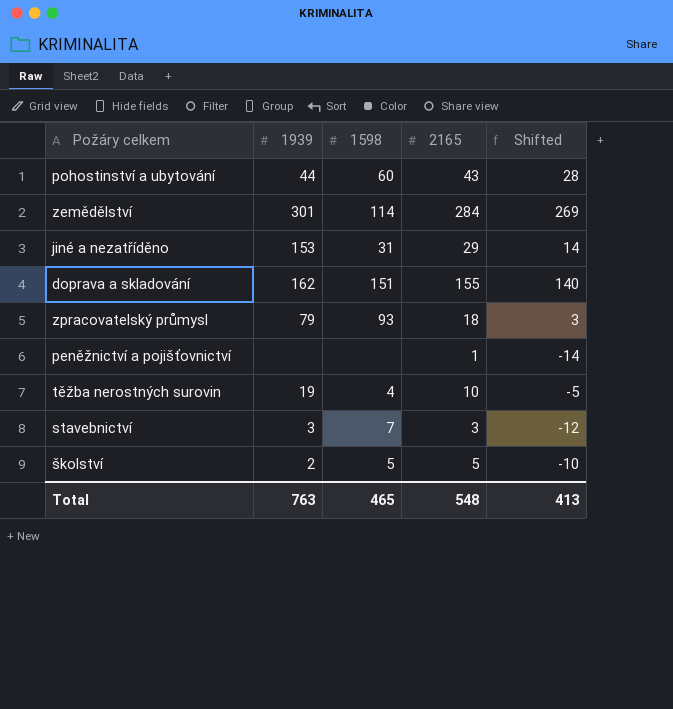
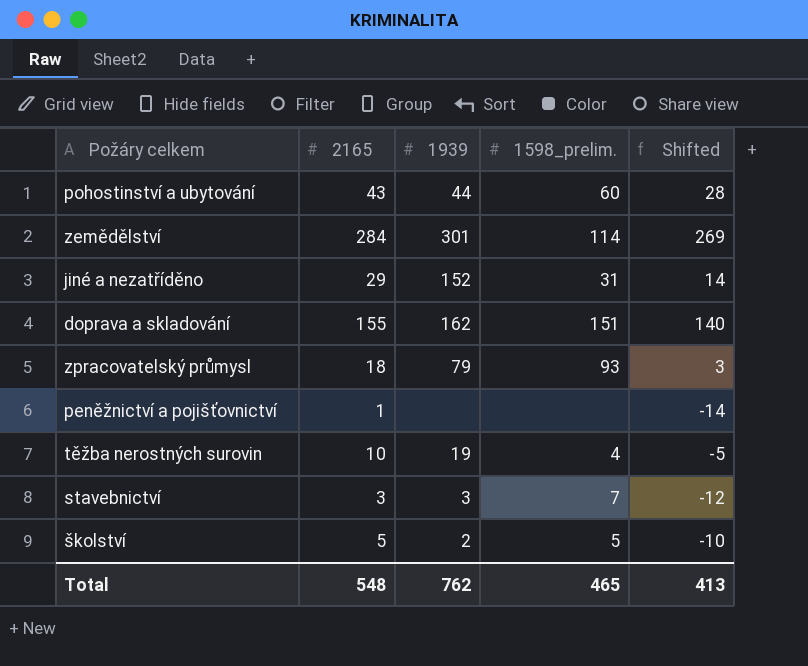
column 2165 | position: 4 -> 2
column name: 1598 -> 1598_prelim.
jiné a nezatříděno | 1939: 153 -> 152
Total | 1939: 763 -> 762

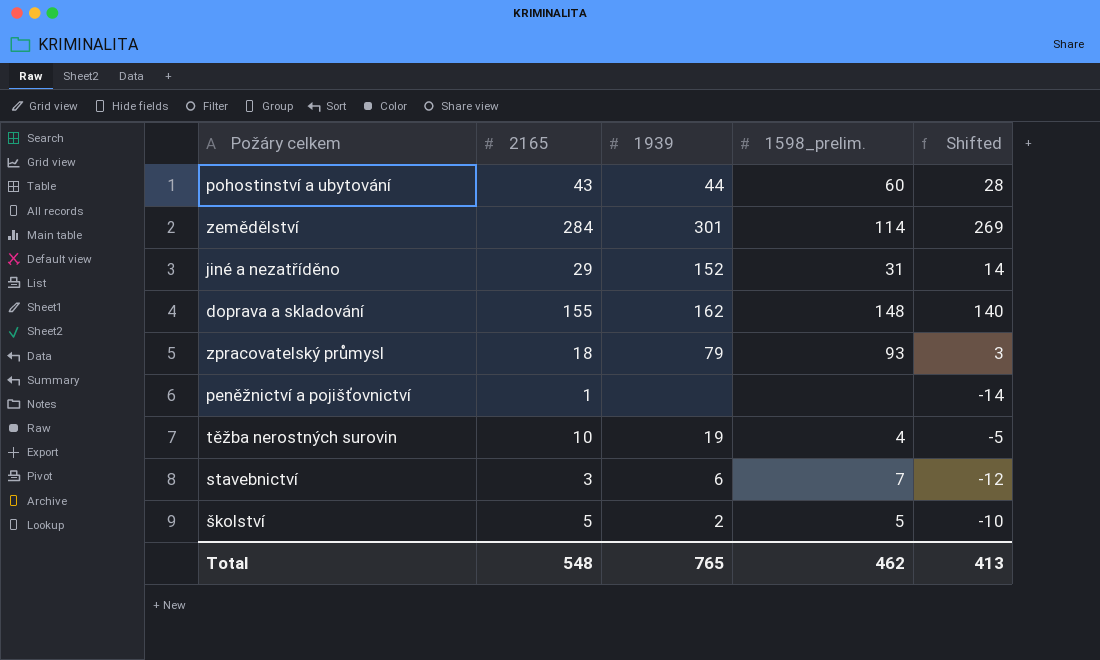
doprava a skladování | 1598_prelim.: 151 -> 148
stavebnictví | 1939: 3 -> 6
Total | 1939: 762 -> 765
Total | 1598_prelim.: 465 -> 462

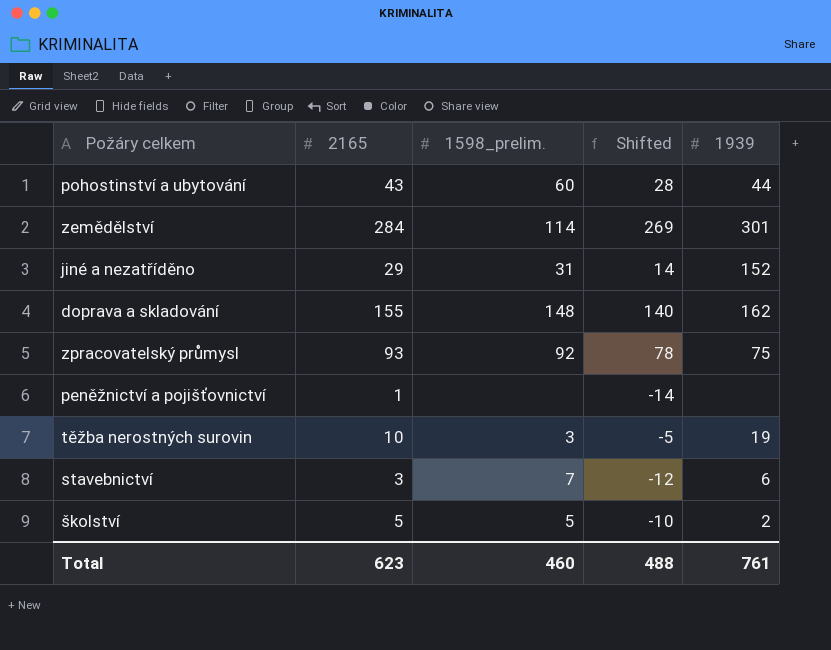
column 1939 | position: 3 -> 5
zpracovatelský průmysl | 2165: 18 -> 93
zpracovatelský průmysl | 1598_prelim.: 93 -> 92
zpracovatelský průmysl | Shifted: 3 -> 78
zpracovatelský průmysl | 1939: 79 -> 75
těžba nerostných surovin | 1598_prelim.: 4 -> 3
Total | 2165: 548 -> 623
Total | 1598_prelim.: 462 -> 460
Total | Shifted: 413 -> 488
Total | 1939: 765 -> 761

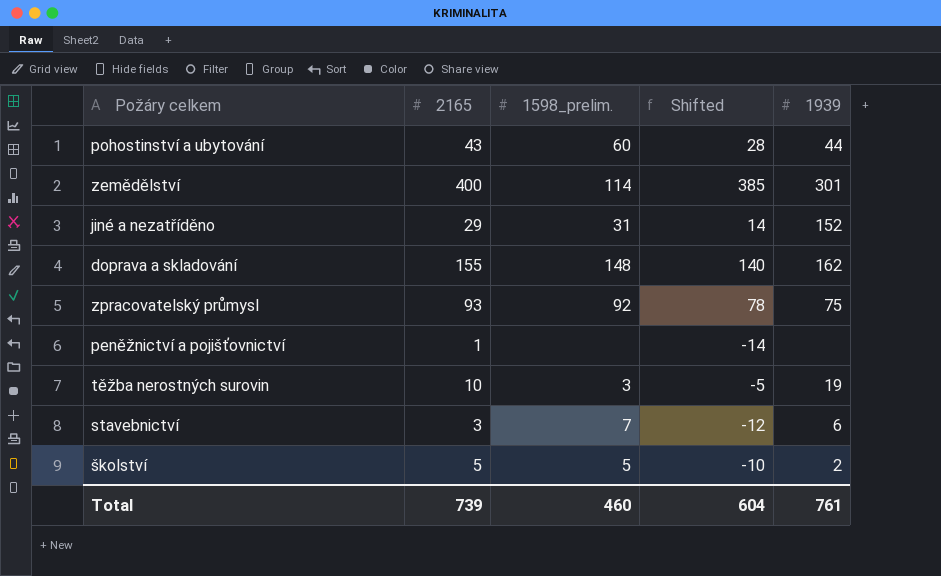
zemědělství | 2165: 284 -> 400
zemědělství | Shifted: 269 -> 385
Total | 2165: 623 -> 739
Total | Shifted: 488 -> 604

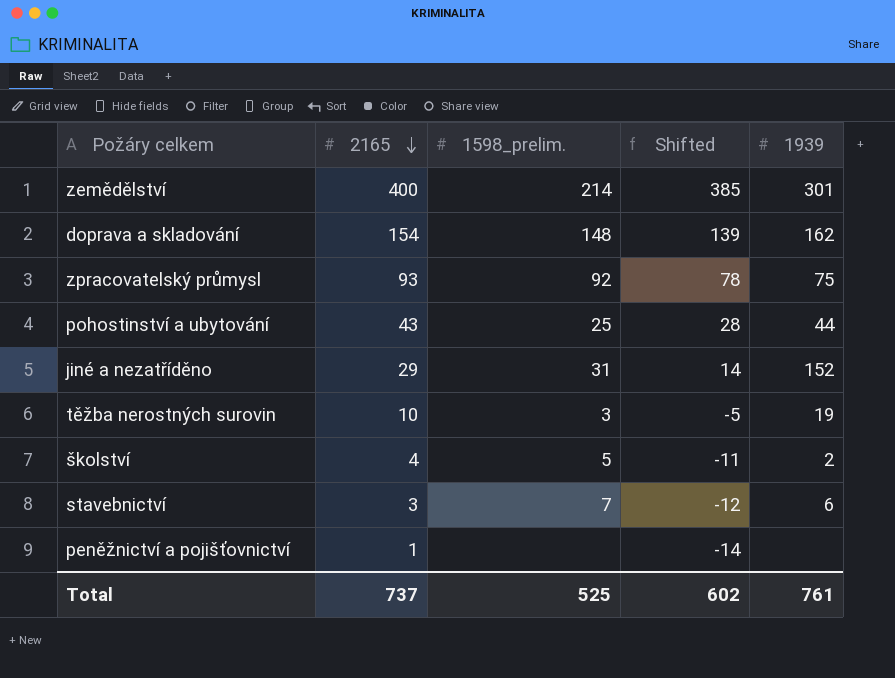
row order: none -> 2165 descending
zemědělství | 1598_prelim.: 114 -> 214
doprava a skladování | 2165: 155 -> 154
doprava a skladování | Shifted: 140 -> 139
pohostinství a ubytování | 1598_prelim.: 60 -> 25
školství | 2165: 5 -> 4
školství | Shifted: -10 -> -11
Total | 2165: 739 -> 737
Total | 1598_prelim.: 460 -> 525
Total | Shifted: 604 -> 602

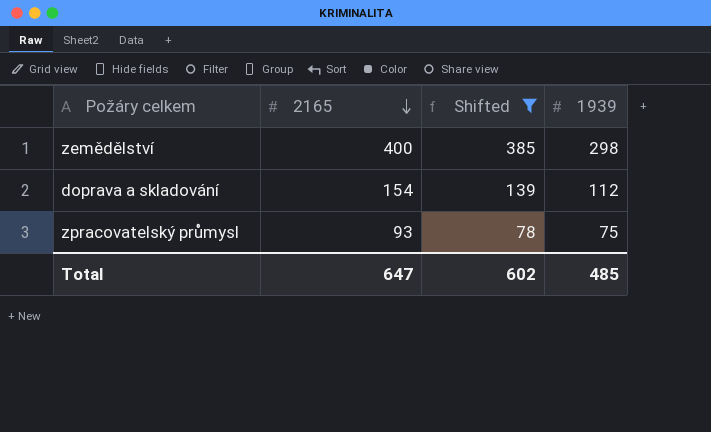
filter: none -> Shifted >= 78
column 1598_prelim. | position: 3 -> none
zemědělství | 1939: 301 -> 298
doprava a skladování | 1939: 162 -> 112
Total | 2165: 737 -> 647
Total | 1939: 761 -> 485

